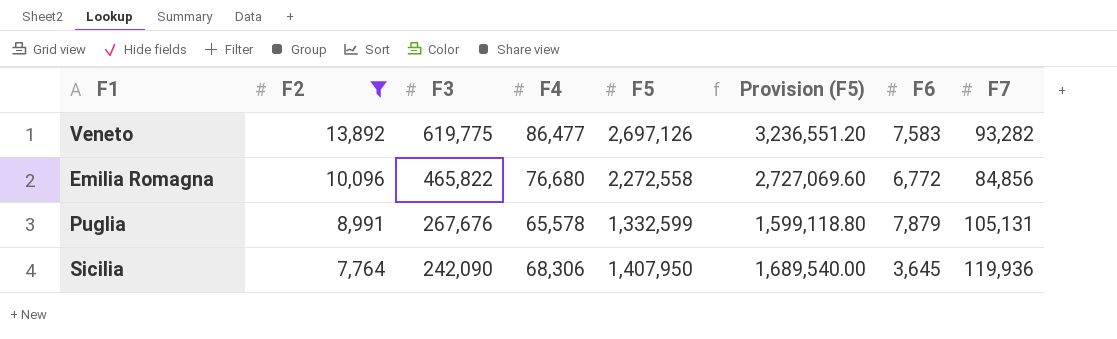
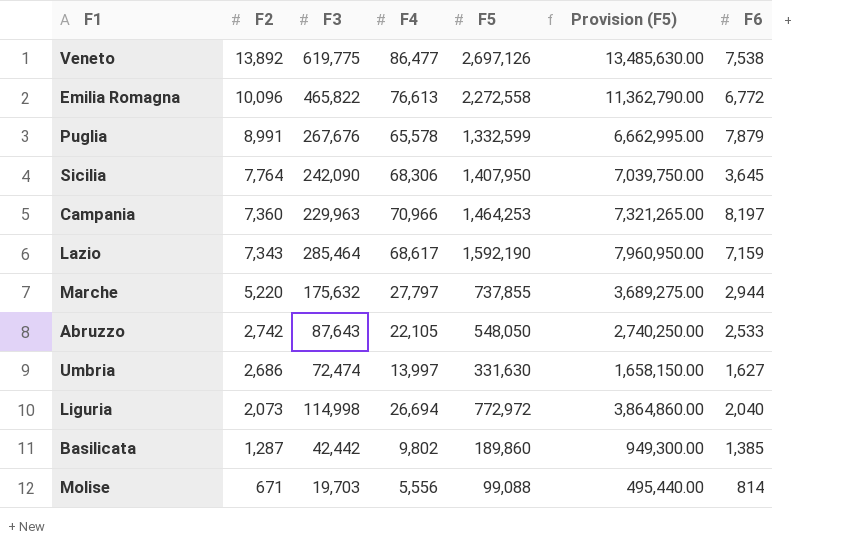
filter: F2 >= 7,764 -> none
column F7 | position: 8 -> none
column Provision (F5) | formula: [F5] * 1.2 -> [F5] * 5
Veneto | F6: 7,583 -> 7,538
Emilia Romagna | F4: 76,680 -> 76,613

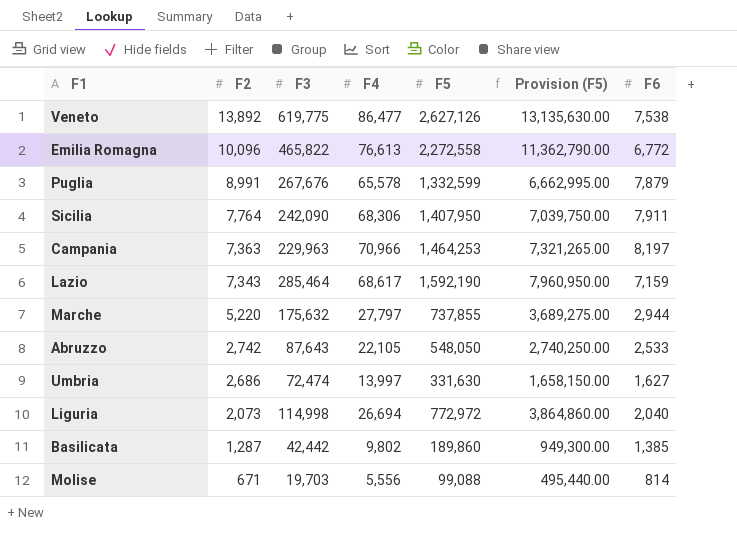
Veneto | F5: 2,697,126 -> 2,627,126
Veneto | Provision (F5): 13,485,630.00 -> 13,135,630.00
Sicilia | F6: 3,645 -> 7,911
Campania | F2: 7,360 -> 7,363

